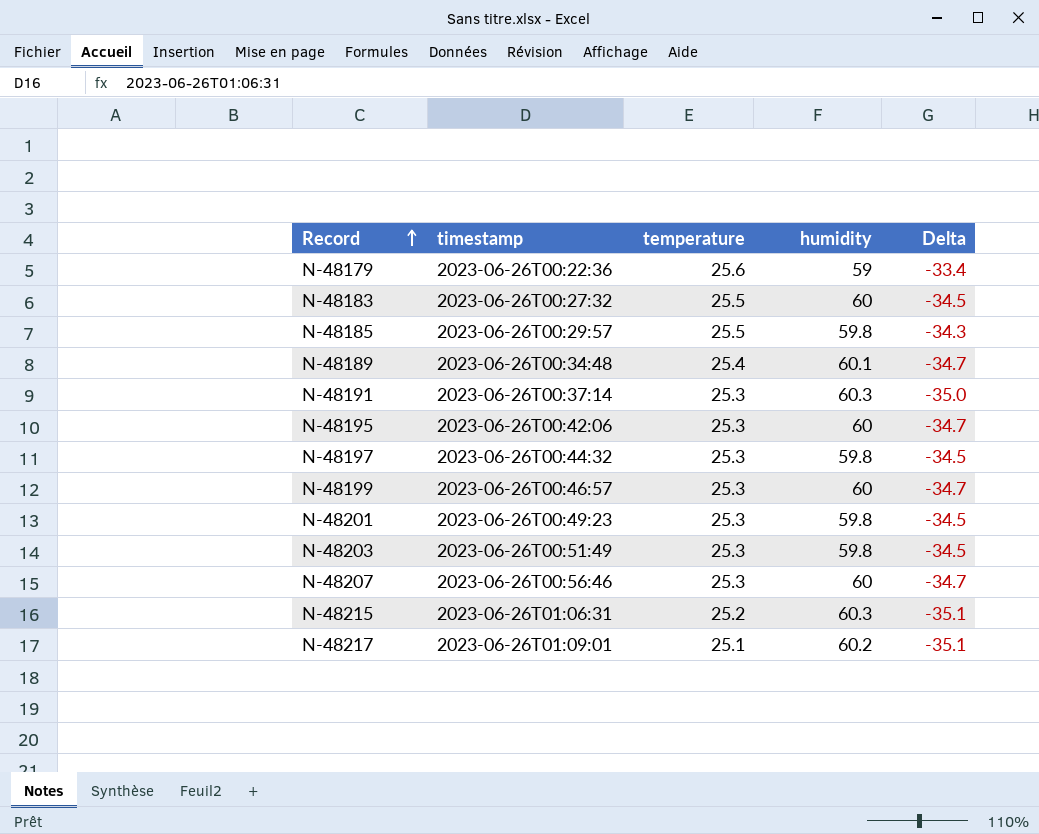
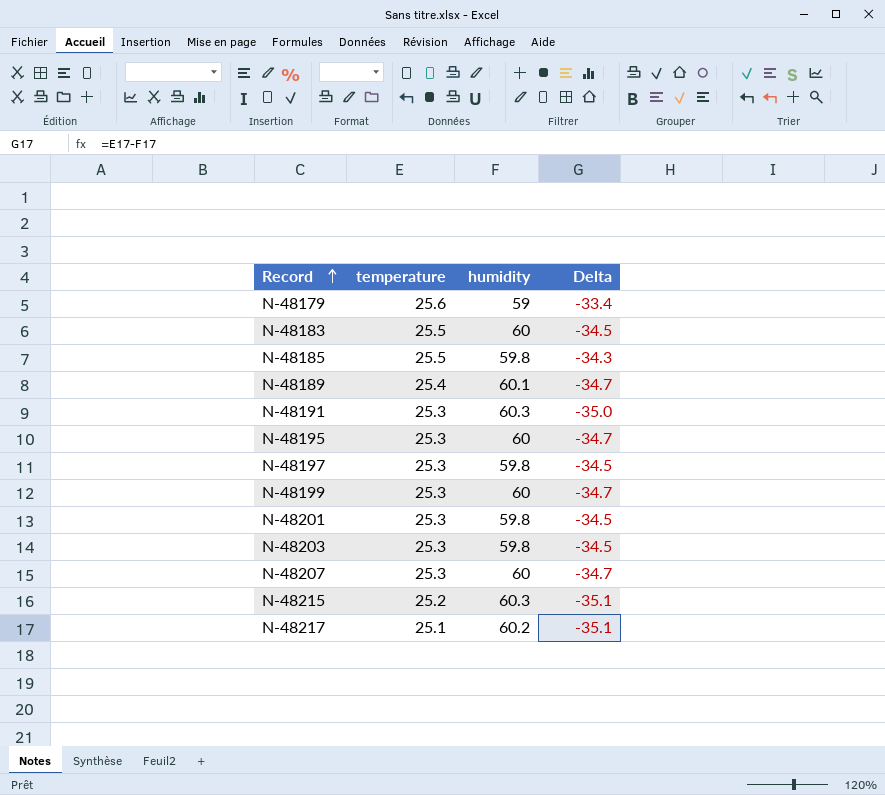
column timestamp | position: 2 -> none

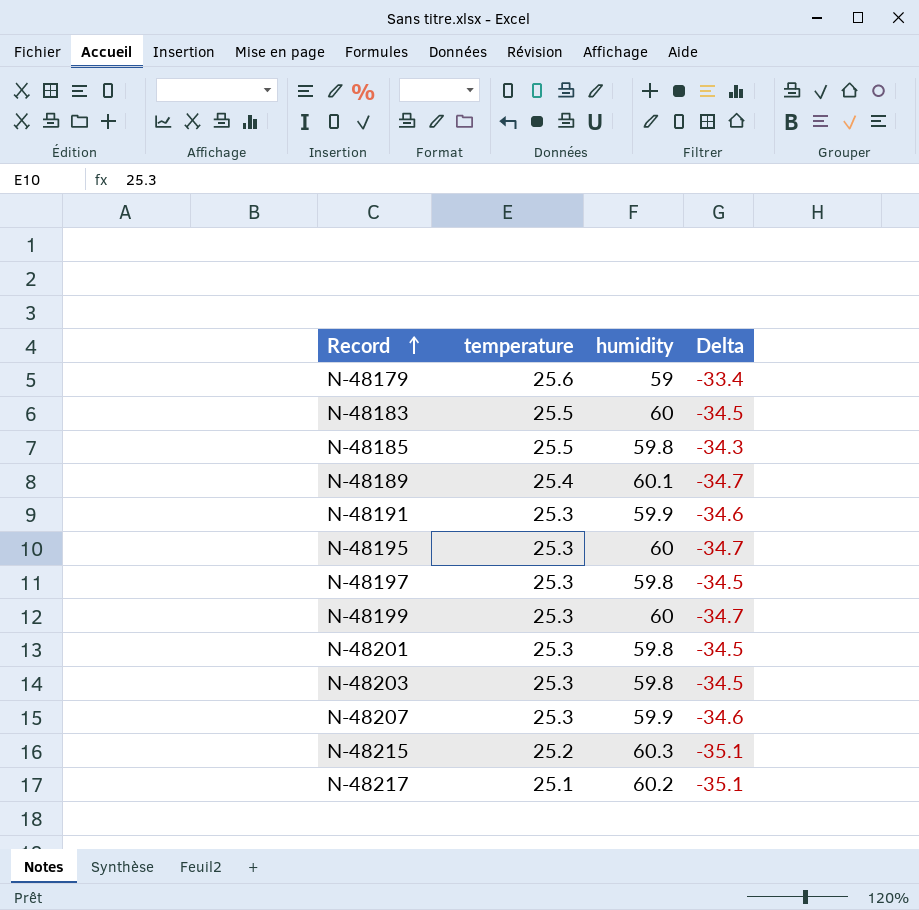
N-48191 | humidity: 60.3 -> 59.9
N-48191 | Delta: -35.0 -> -34.6
N-48207 | humidity: 60 -> 59.9
N-48207 | Delta: -34.7 -> -34.6

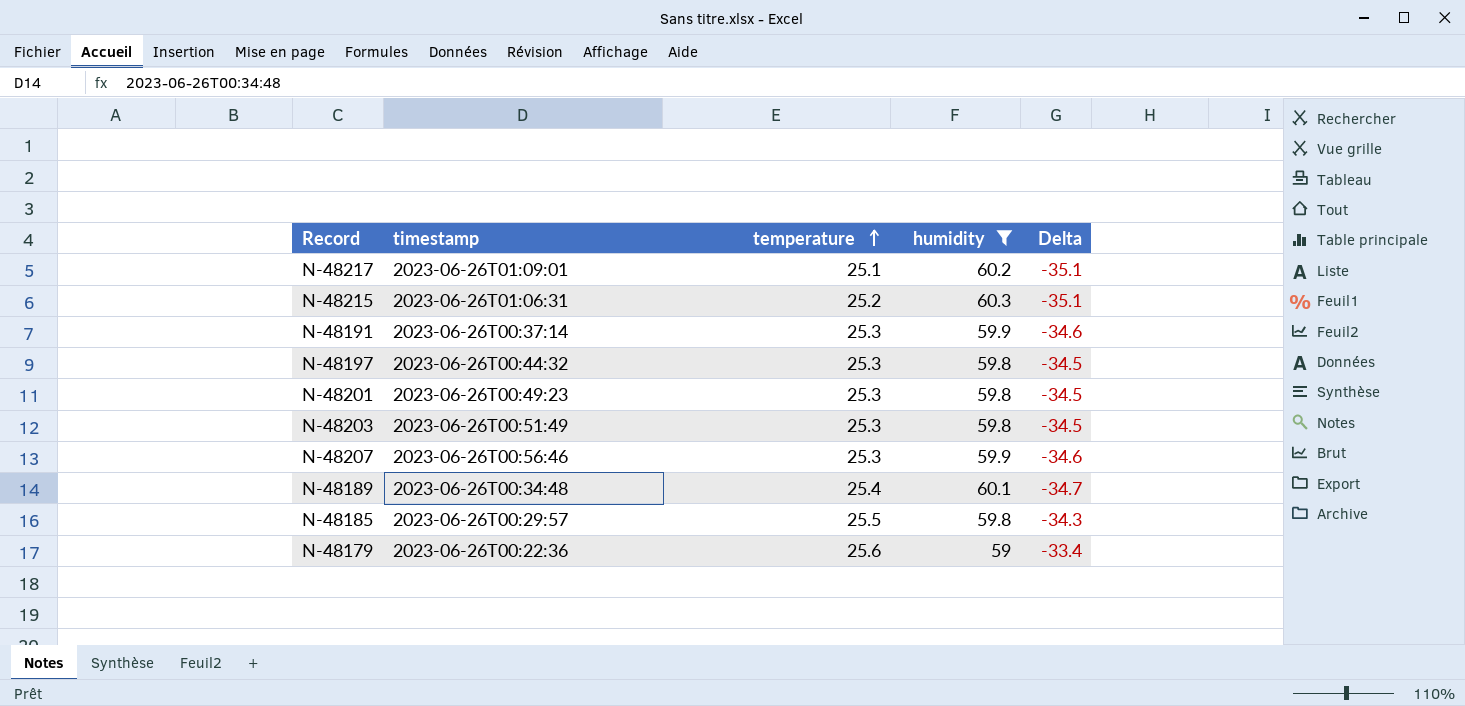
filter: none -> humidity != 60
row order: Record ascending -> temperature ascending
column timestamp | position: none -> 2

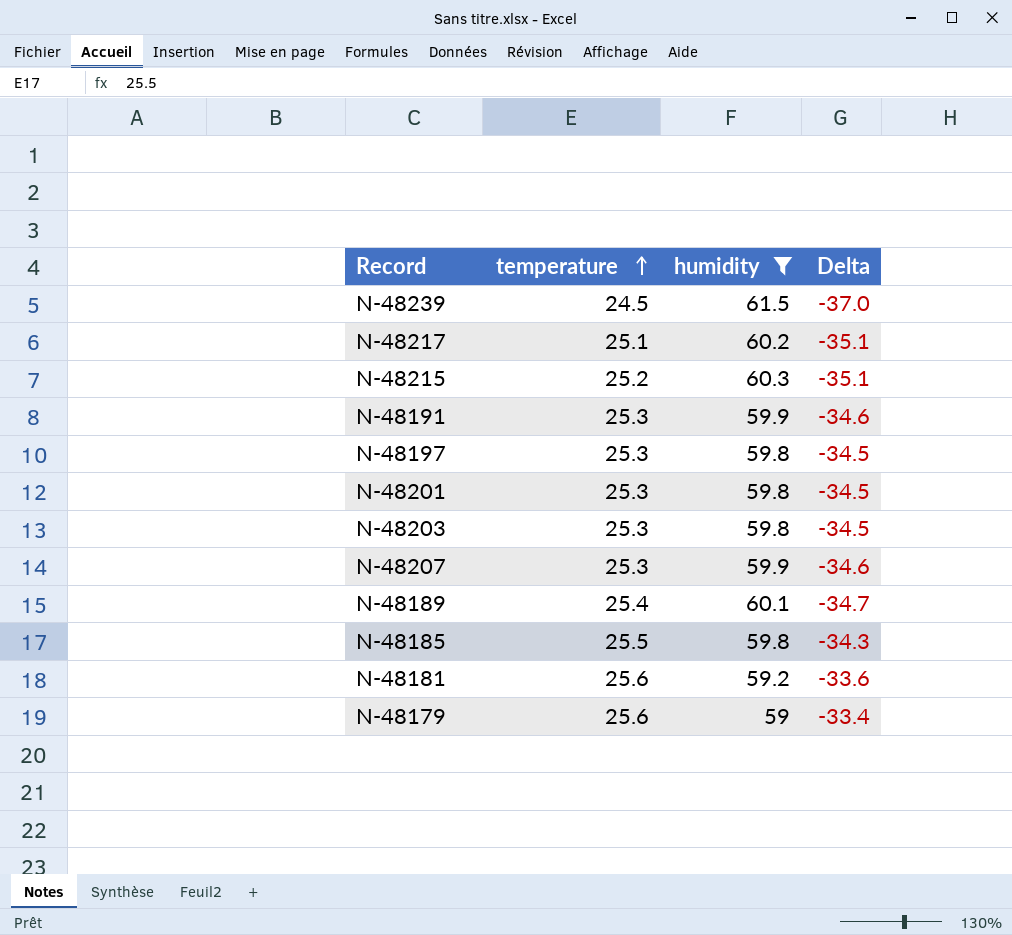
column timestamp | position: 2 -> none
row N-48239: none -> 24.5 | 61.5 | -37.0
row N-48181: none -> 25.6 | 59.2 | -33.6

